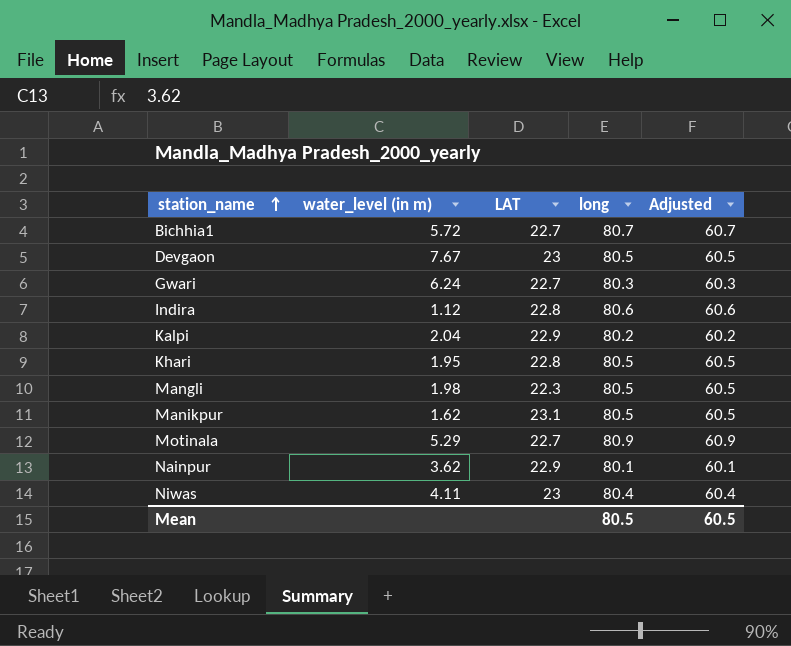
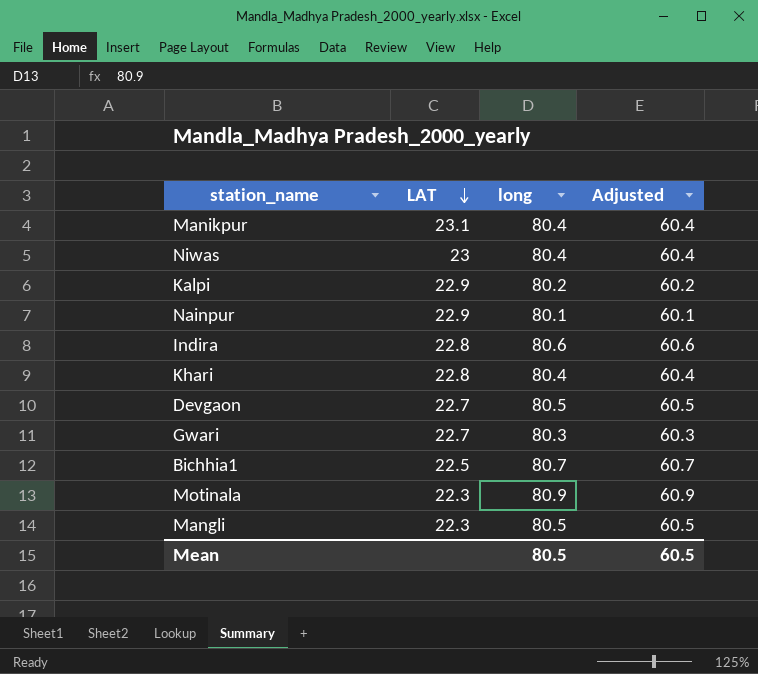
row order: station_name ascending -> LAT descending
column water_level (in m) | position: 2 -> none
Manikpur | long: 80.5 -> 80.4
Manikpur | Adjusted: 60.5 -> 60.4
Khari | long: 80.5 -> 80.4
Khari | Adjusted: 60.5 -> 60.4
Devgaon | LAT: 23 -> 22.7
Bichhia1 | LAT: 22.7 -> 22.5
Motinala | LAT: 22.7 -> 22.3

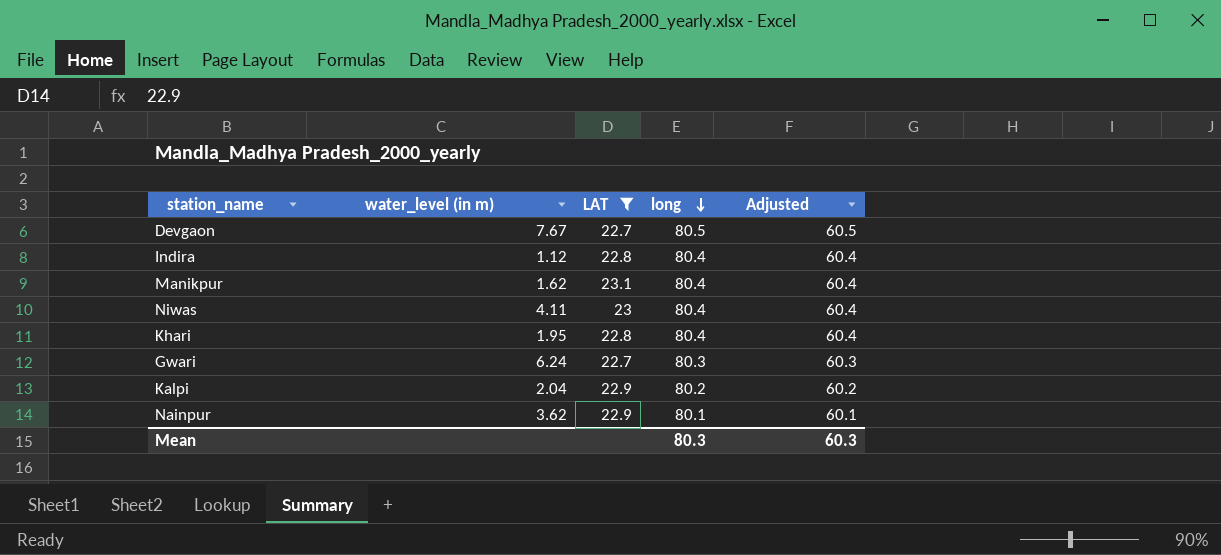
filter: none -> LAT >= 22.7
row order: LAT descending -> long descending
column water_level (in m) | position: none -> 2
Indira | long: 80.6 -> 80.4
Indira | Adjusted: 60.6 -> 60.4
Mean | long: 80.5 -> 80.3
Mean | Adjusted: 60.5 -> 60.3

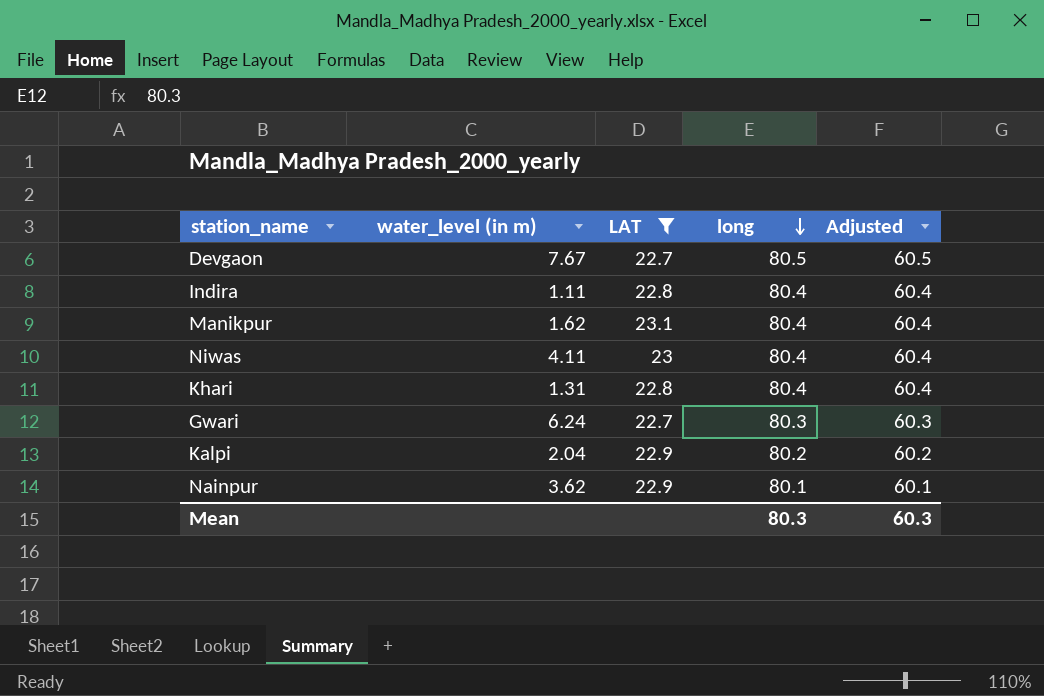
Indira | water_level (in m): 1.12 -> 1.11
Khari | water_level (in m): 1.95 -> 1.31

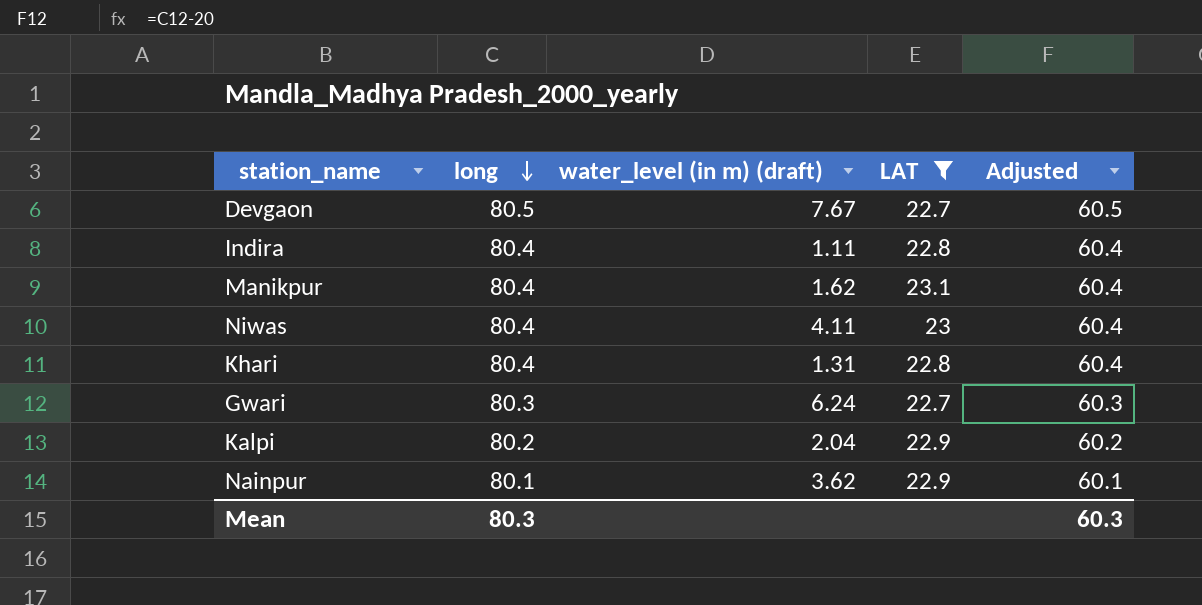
column long | position: 4 -> 2
column name: water_level (in m) -> water_level (in m) (draft)

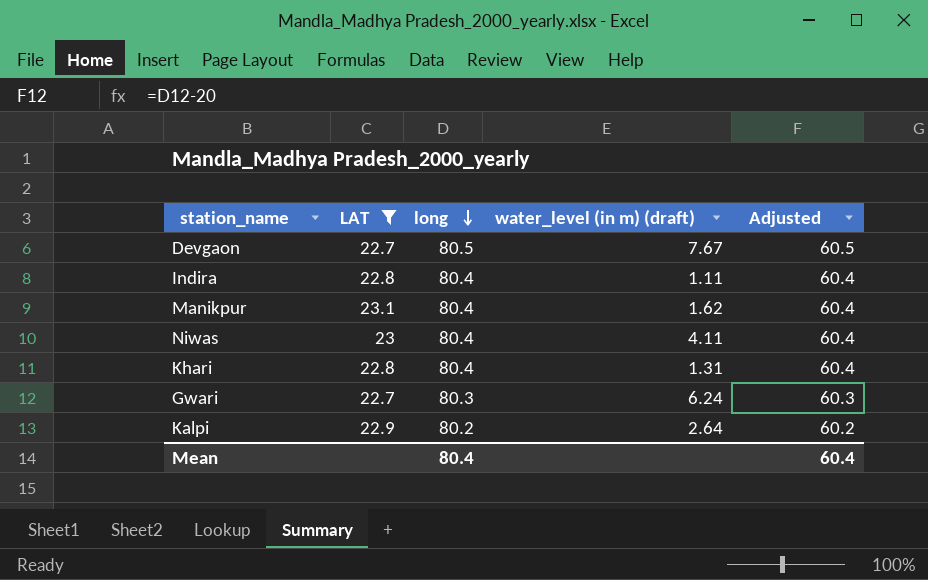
column LAT | position: 4 -> 2
row Nainpur: 80.1 | 3.62 | 22.9 | 60.1 -> none
Kalpi | water_level (in m) (draft): 2.04 -> 2.64
Mean | long: 80.3 -> 80.4
Mean | Adjusted: 60.3 -> 60.4

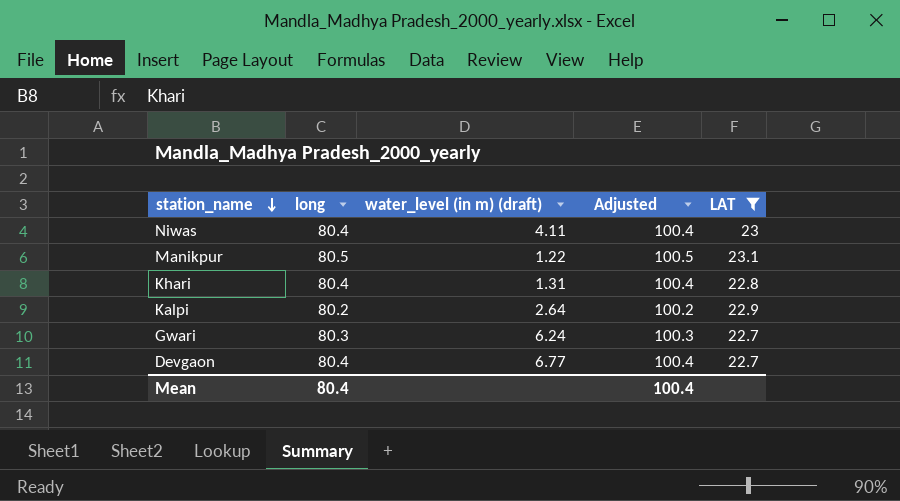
row order: long descending -> station_name descending
column Adjusted | formula: [long] - 20 -> [long] + 20
column LAT | position: 2 -> 5
row Indira: 22.8 | 80.4 | 1.11 | 60.4 -> none
Manikpur | long: 80.4 -> 80.5
Manikpur | water_level (in m) (draft): 1.62 -> 1.22
Devgaon | long: 80.5 -> 80.4
Devgaon | water_level (in m) (draft): 7.67 -> 6.77
Mean | Adjusted: 60.4 -> 100.4

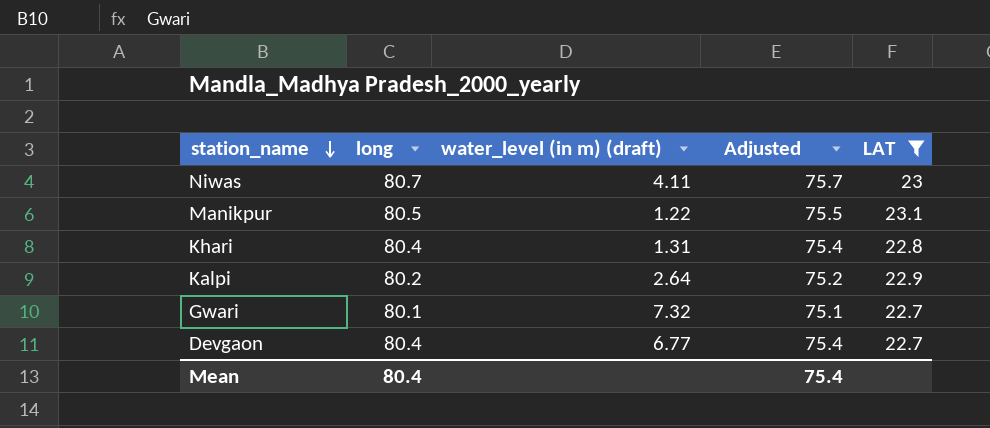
column Adjusted | formula: [long] + 20 -> [long] - 5
Niwas | long: 80.4 -> 80.7
Gwari | long: 80.3 -> 80.1
Gwari | water_level (in m) (draft): 6.24 -> 7.32
Mean | Adjusted: 100.4 -> 75.4

